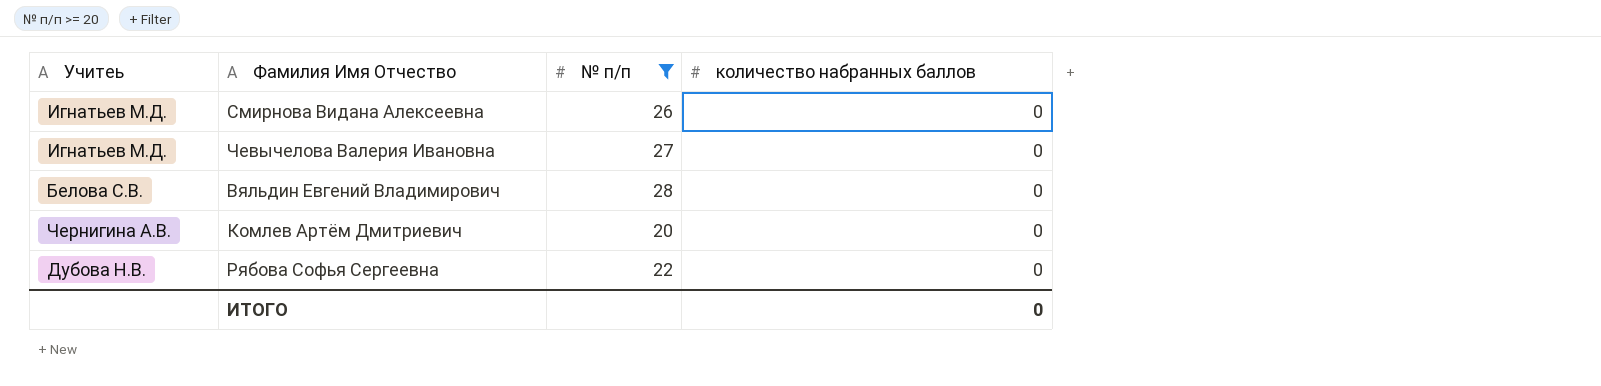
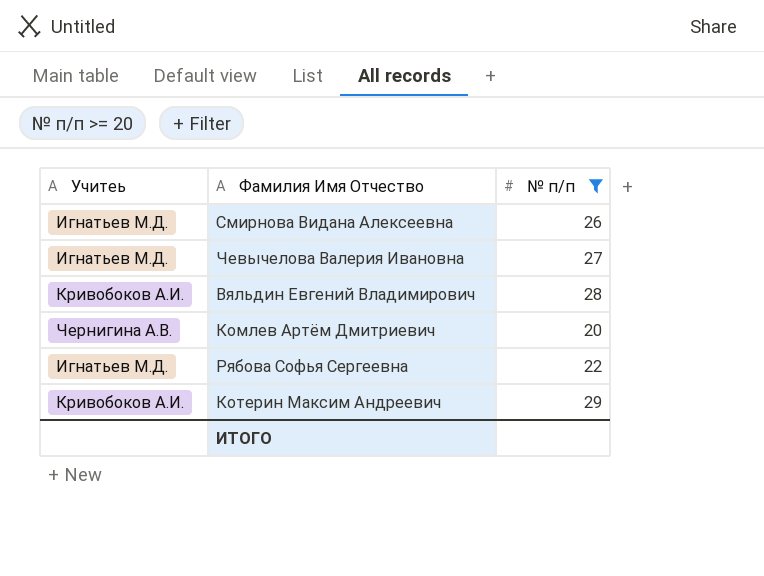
column количество набранных баллов | position: 4 -> none
Вяльдин Евгений Владимирович | Учитеь: Белова С.В. -> Кривобоков А.И.
Рябова Софья Сергеевна | Учитеь: Дубова Н.В. -> Игнатьев М.Д.
row Котерин Максим Андреевич: none -> Кривобоков А.И. | 29

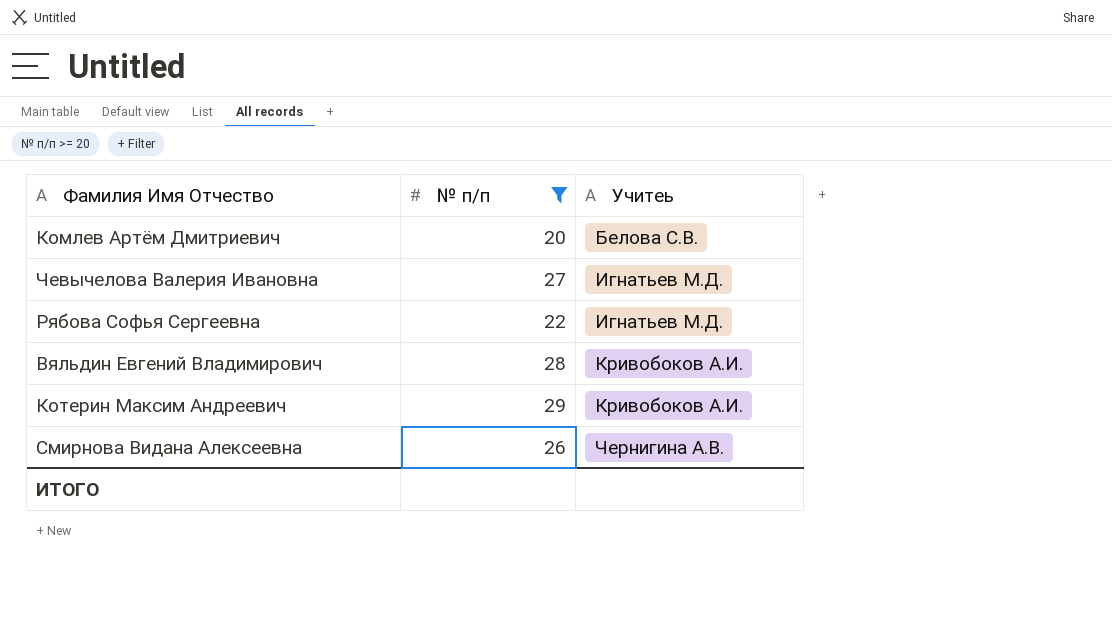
row order: none -> Учитеь ascending
column Учитеь | position: 1 -> 3
Комлев Артём Дмитриевич | Учитеь: Чернигина А.В. -> Белова С.В.
Смирнова Видана Алексеевна | Учитеь: Игнатьев М.Д. -> Чернигина А.В.

